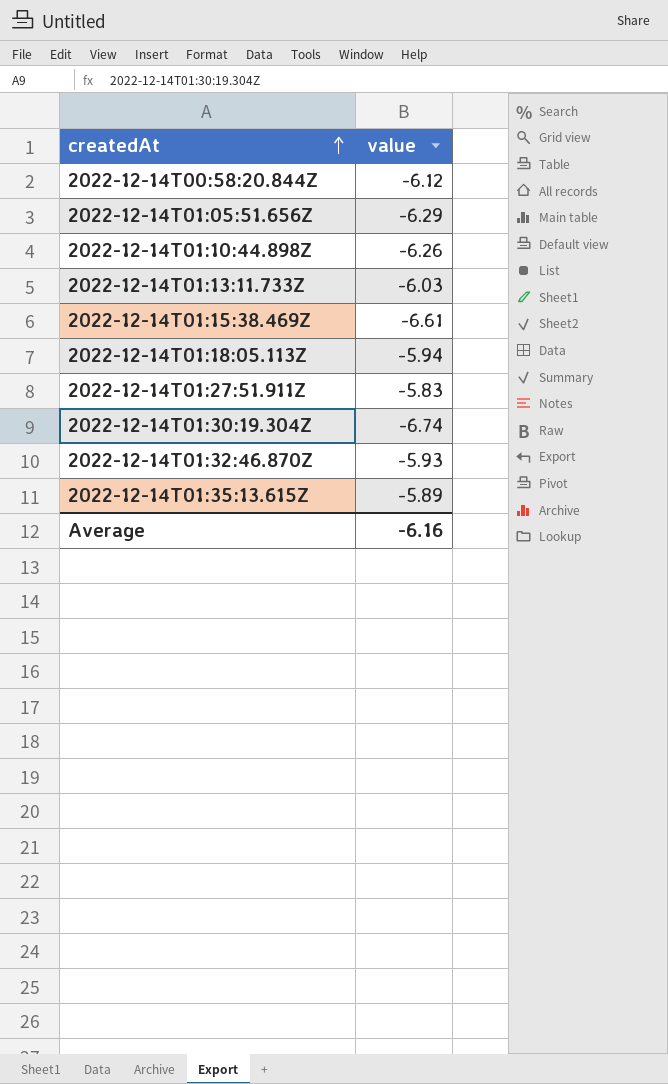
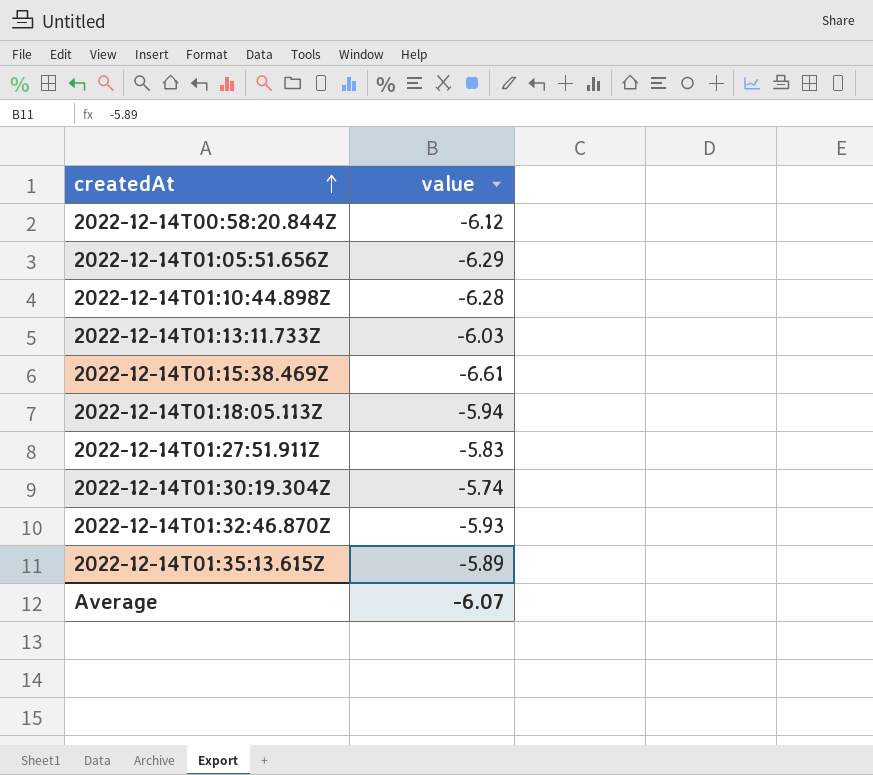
2022-12-14T01:10:44.898Z | value: -6.26 -> -6.28
2022-12-14T01:30:19.304Z | value: -6.74 -> -5.74
Average | value: -6.16 -> -6.07

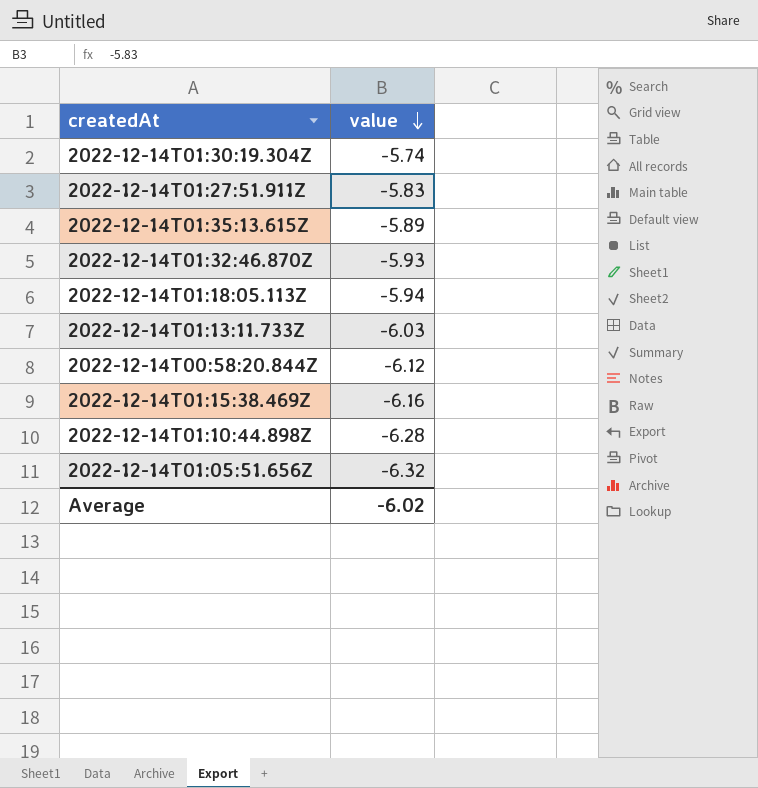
row order: createdAt ascending -> value descending
2022-12-14T01:15:38.469Z | value: -6.61 -> -6.16
2022-12-14T01:05:51.656Z | value: -6.29 -> -6.32
Average | value: -6.07 -> -6.02

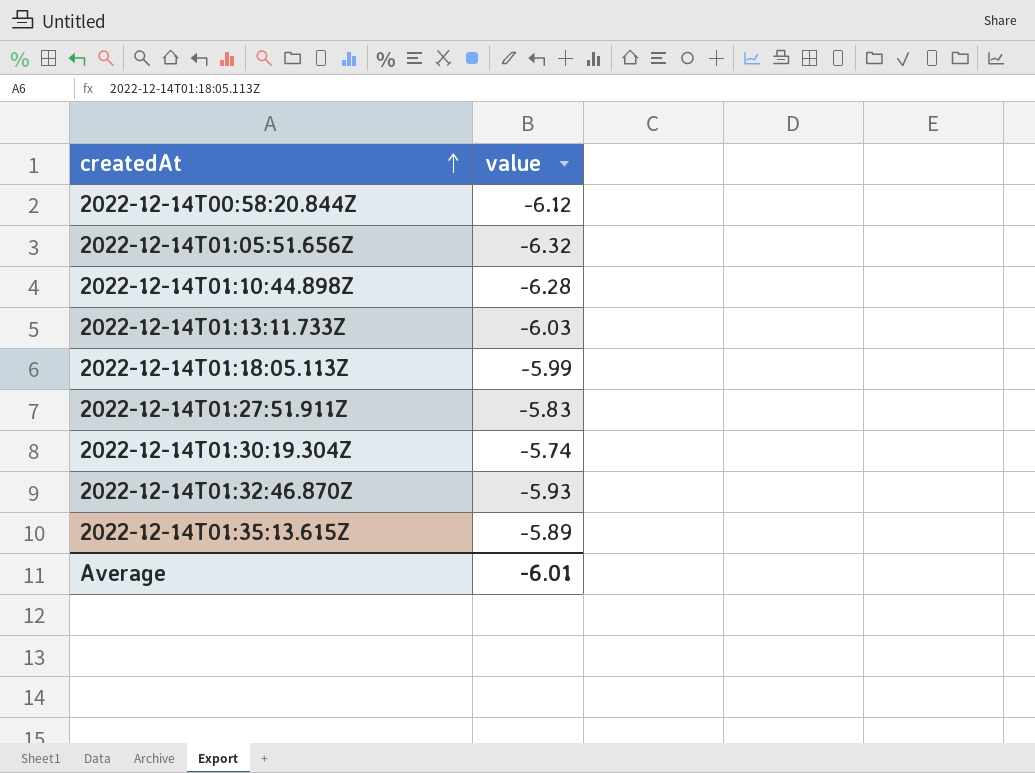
row order: value descending -> createdAt ascending
row 2022-12-14T01:15:38.469Z: -6.16 -> none
2022-12-14T01:18:05.113Z | value: -5.94 -> -5.99
Average | value: -6.02 -> -6.01

